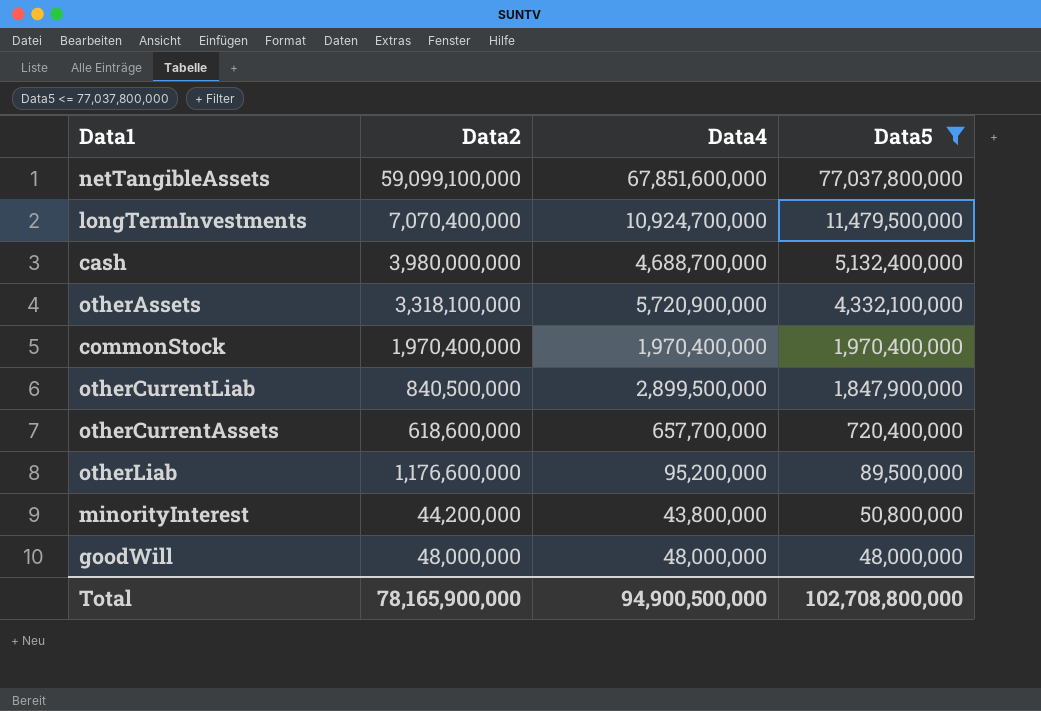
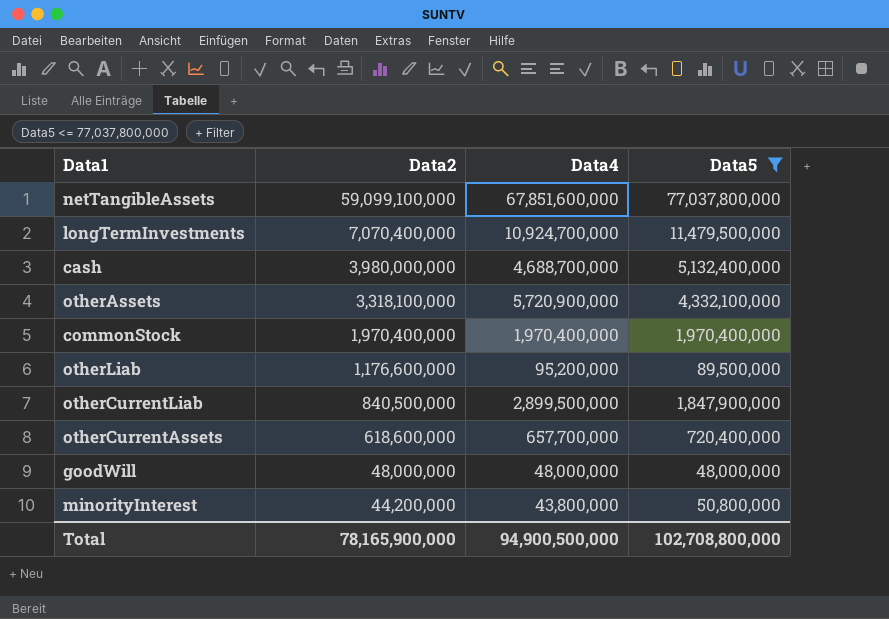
row order: Data5 descending -> Data2 descending

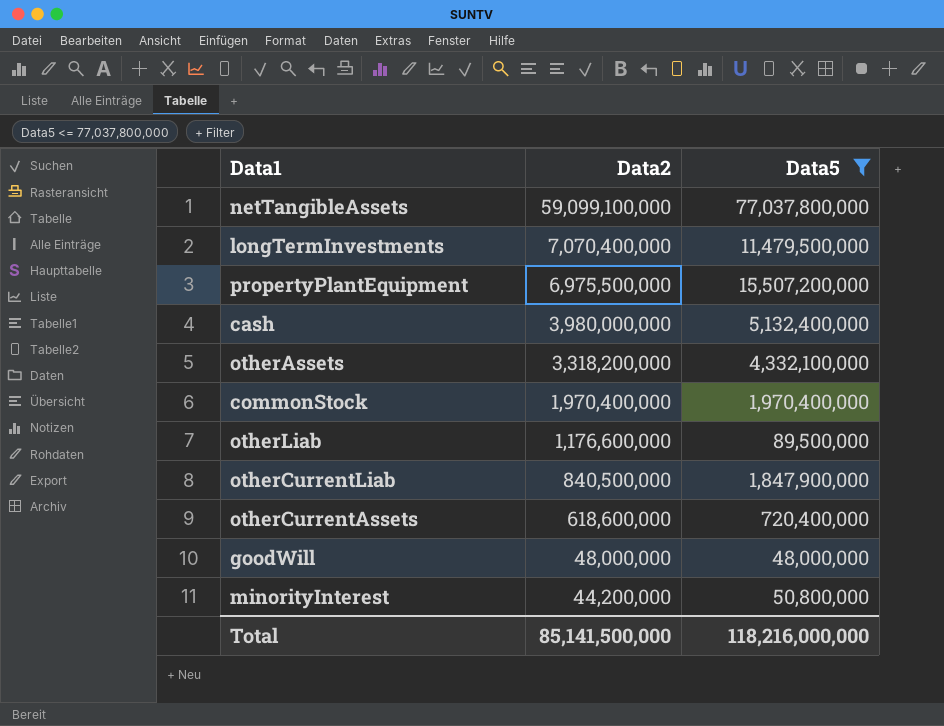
column Data4 | position: 3 -> none
row propertyPlantEquipment: none -> 6,975,500,000 | 15,507,200,000
otherAssets | Data2: 3,318,100,000 -> 3,318,200,000
Total | Data2: 78,165,900,000 -> 85,141,500,000
Total | Data5: 102,708,800,000 -> 118,216,000,000

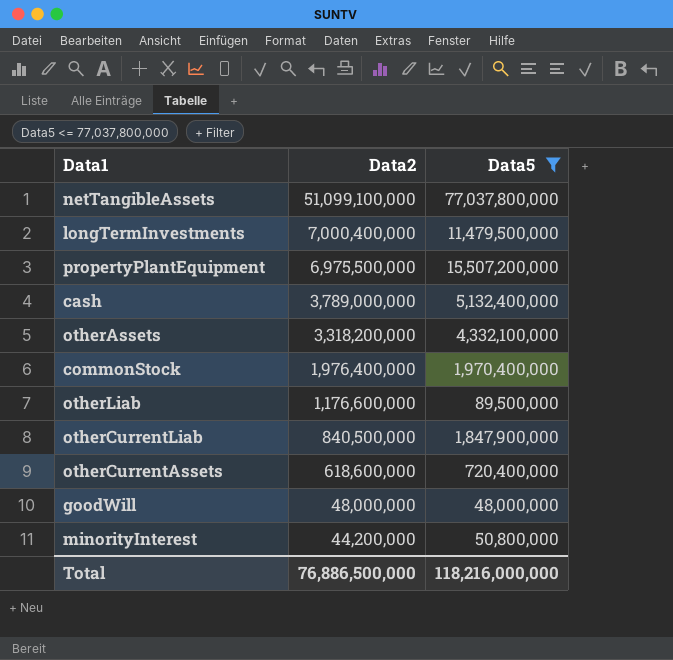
netTangibleAssets | Data2: 59,099,100,000 -> 51,099,100,000
longTermInvestments | Data2: 7,070,400,000 -> 7,000,400,000
cash | Data2: 3,980,000,000 -> 3,789,000,000
commonStock | Data2: 1,970,400,000 -> 1,976,400,000
Total | Data2: 85,141,500,000 -> 76,886,500,000

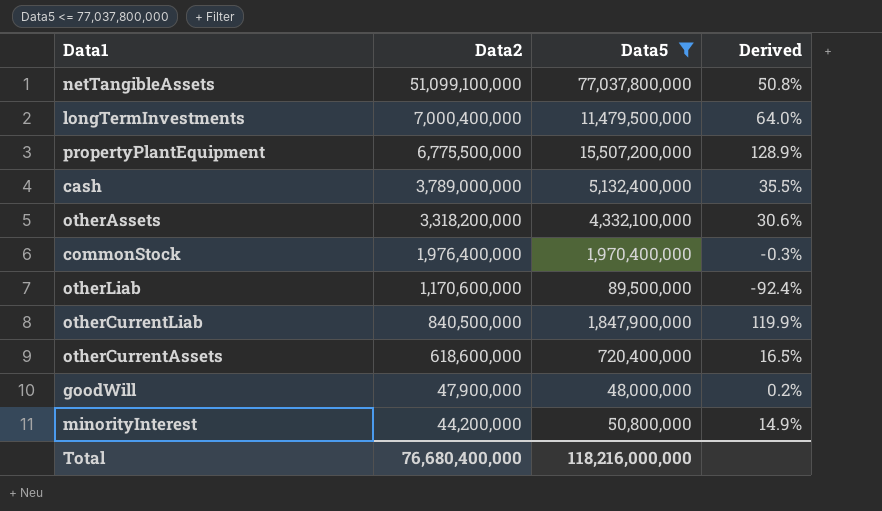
column Derived | formula: none -> ([Data5] - [Data2]) / [Data2]
propertyPlantEquipment | Data2: 6,975,500,000 -> 6,775,500,000
otherLiab | Data2: 1,176,600,000 -> 1,170,600,000
goodWill | Data2: 48,000,000 -> 47,900,000
Total | Data2: 76,886,500,000 -> 76,680,400,000

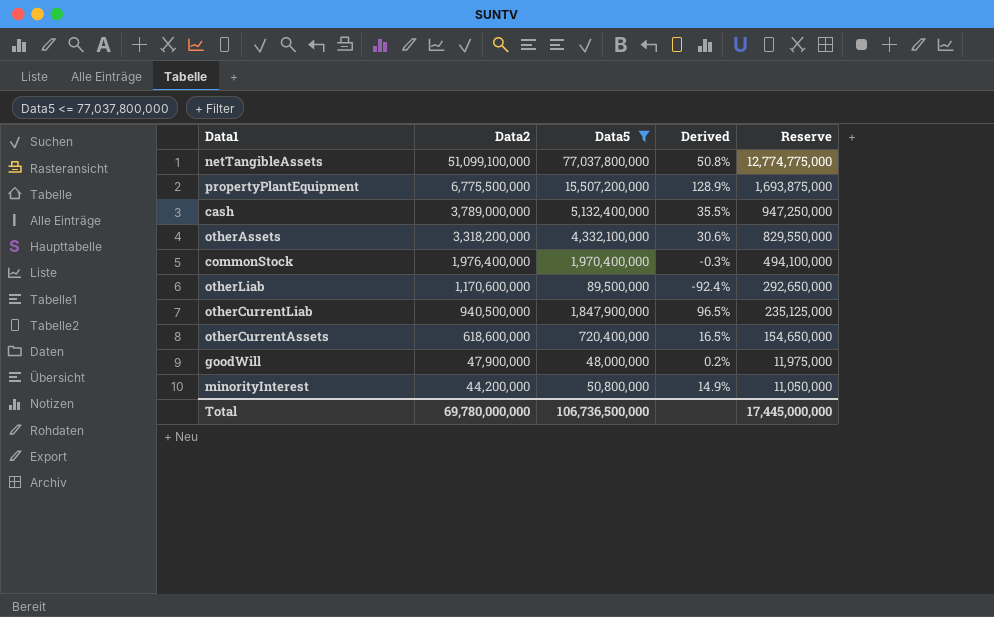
column Reserve | formula: none -> [Data2] * 0.25
row longTermInvestments: 7,000,400,000 | 11,479,500,000 | 64.0% -> none
otherCurrentLiab | Data2: 840,500,000 -> 940,500,000
otherCurrentLiab | Derived: 119.9% -> 96.5%
Total | Data2: 76,680,400,000 -> 69,780,000,000
Total | Data5: 118,216,000,000 -> 106,736,500,000

